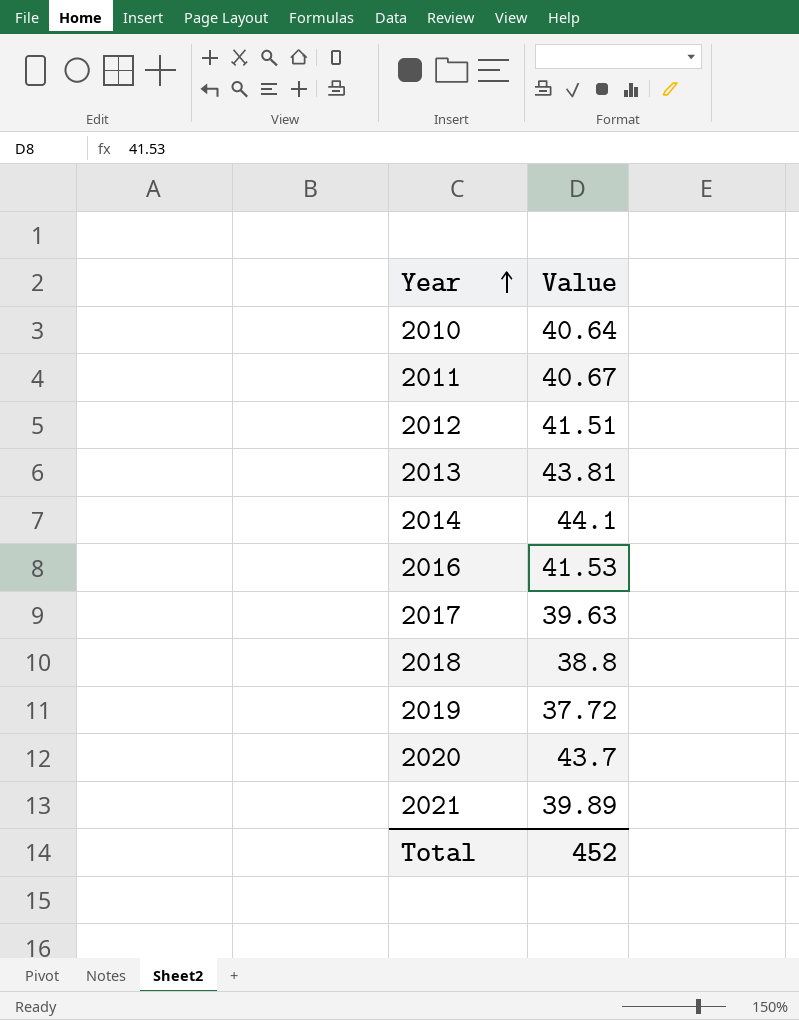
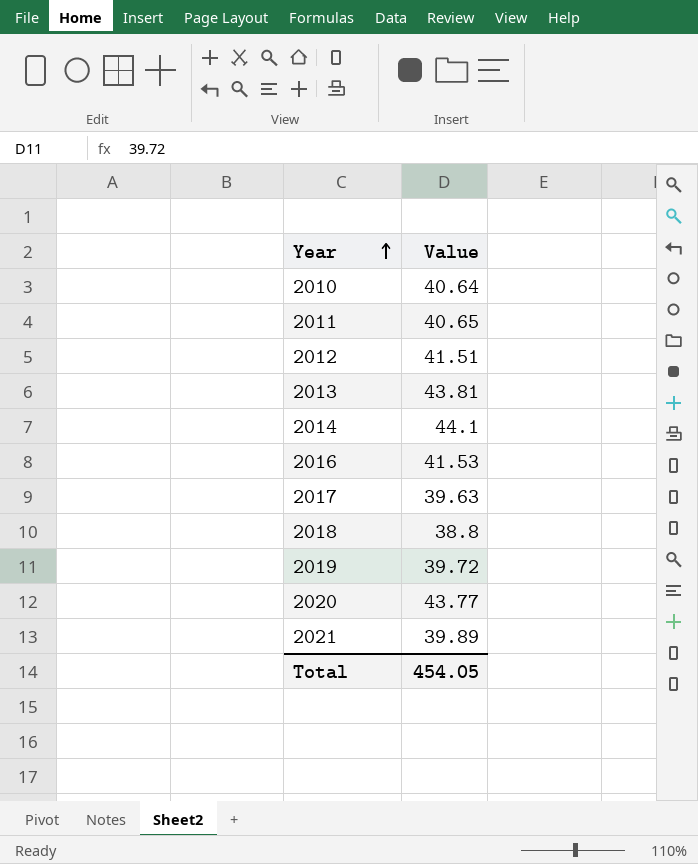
2011 | Value: 40.67 -> 40.65
2019 | Value: 37.72 -> 39.72
2020 | Value: 43.7 -> 43.77
Total | Value: 452 -> 454.05

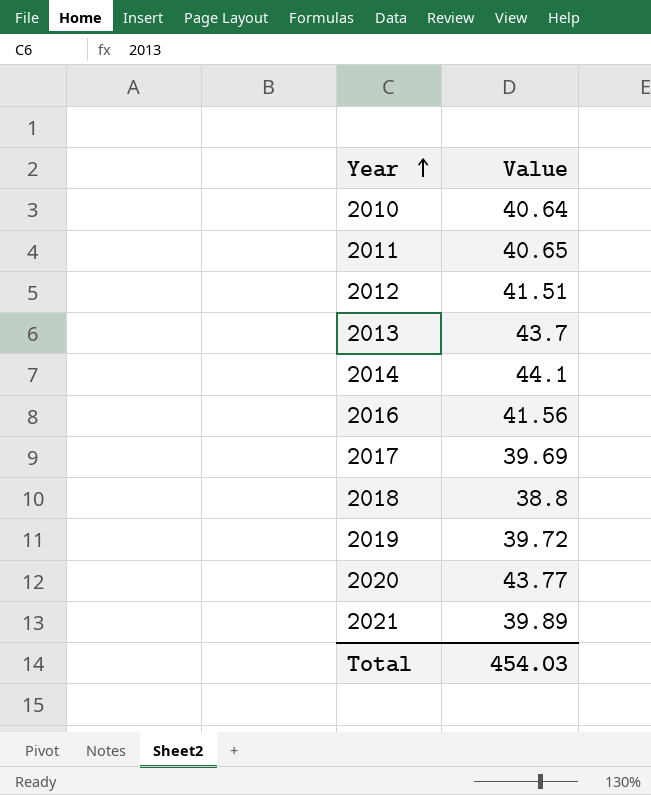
2013 | Value: 43.81 -> 43.7
2016 | Value: 41.53 -> 41.56
2017 | Value: 39.63 -> 39.69
Total | Value: 454.05 -> 454.03

